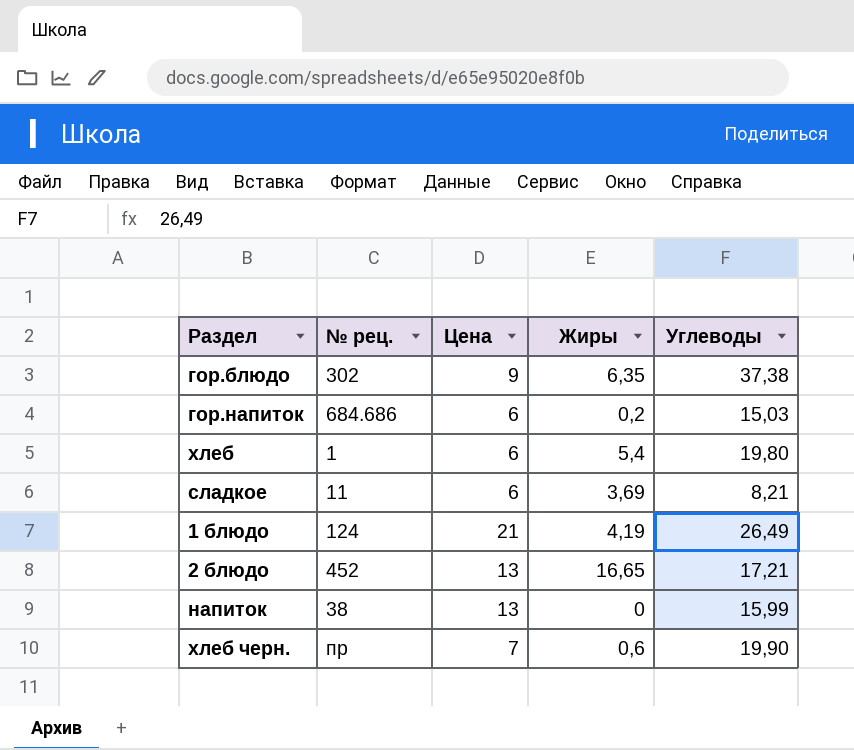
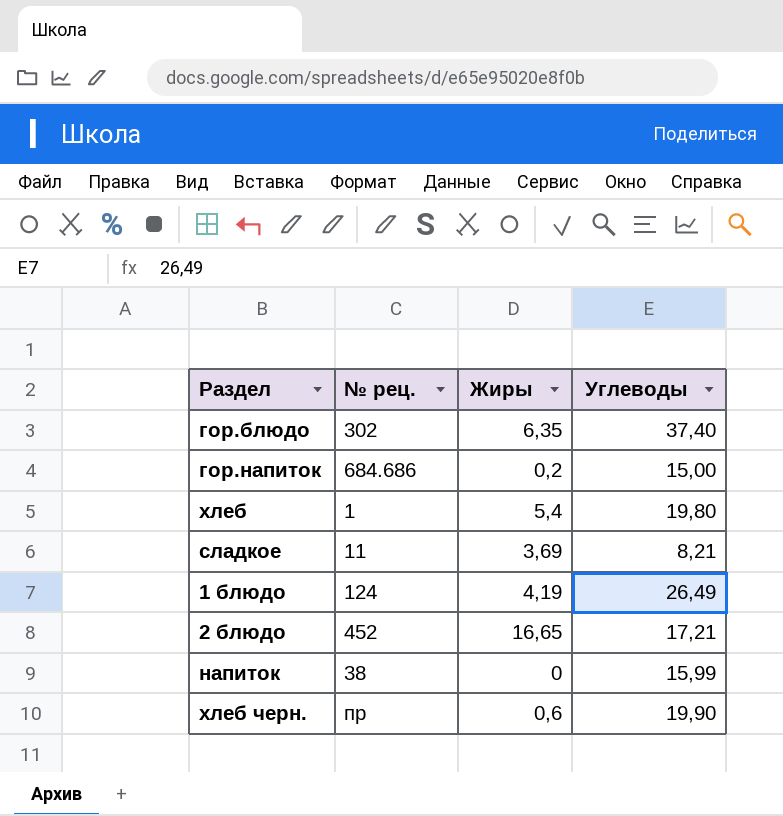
column Цена | position: 3 -> none
гор.блюдо | Углеводы: 37,38 -> 37,40
гор.напиток | Углеводы: 15,03 -> 15,00

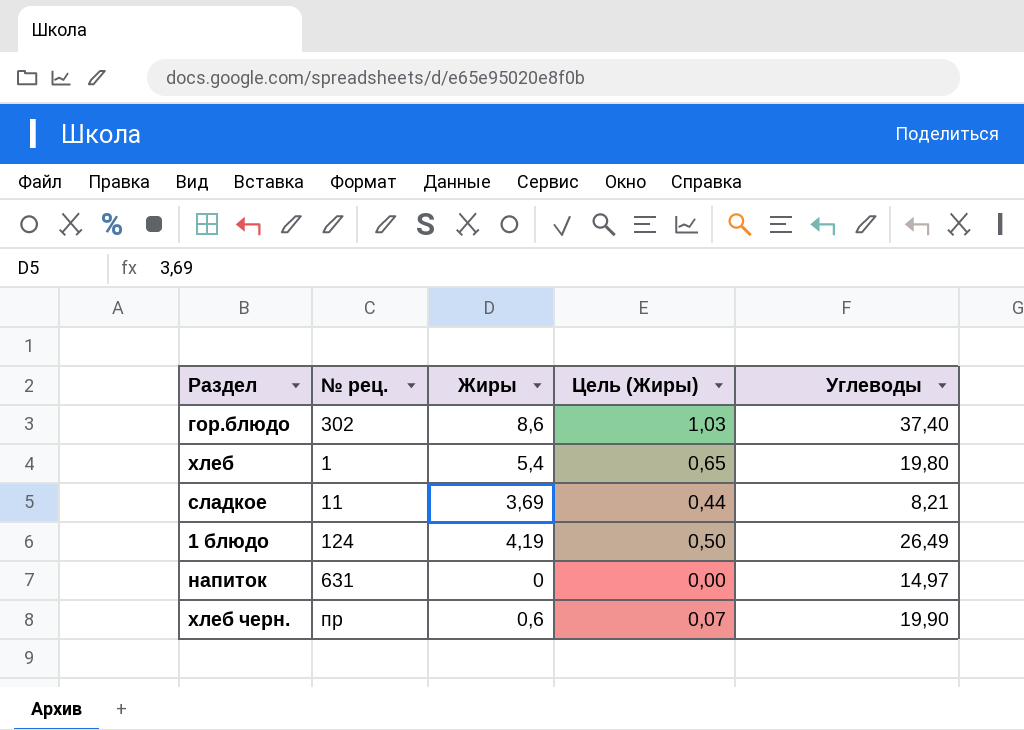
column Цель (Жиры) | formula: none -> [Жиры] * 0,12
row гор.напиток: 684.686 | 0,2 | 15,00 -> none
row 2 блюдо: 452 | 16,65 | 17,21 -> none
гор.блюдо | Жиры: 6,35 -> 8,6
напиток | № рец.: 38 -> 631
напиток | Углеводы: 15,99 -> 14,97

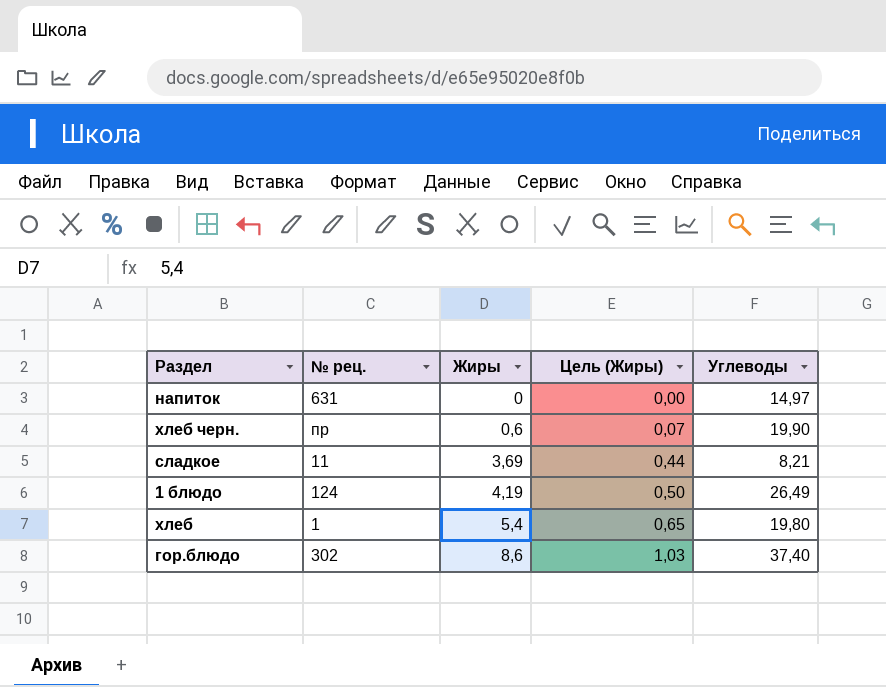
row order: none -> Жиры ascending

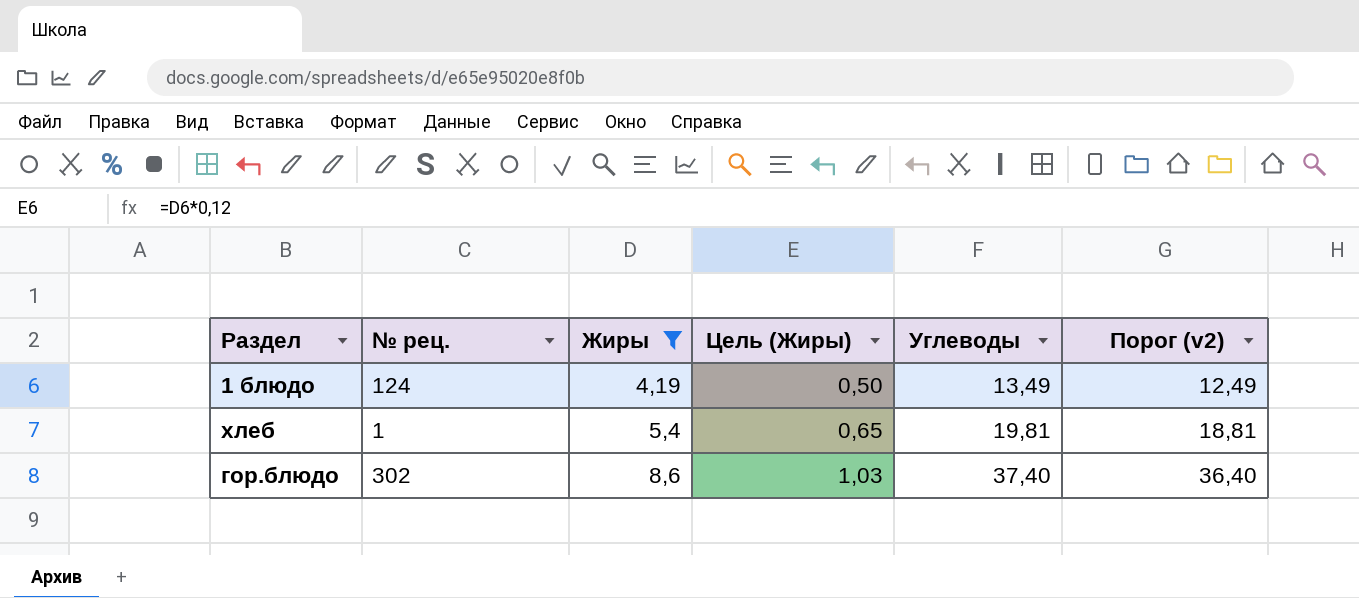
filter: none -> Жиры >= 4,19
column Порог (v2) | formula: none -> [Углеводы] - 1
1 блюдо | Углеводы: 26,49 -> 13,49
хлеб | Углеводы: 19,80 -> 19,81

